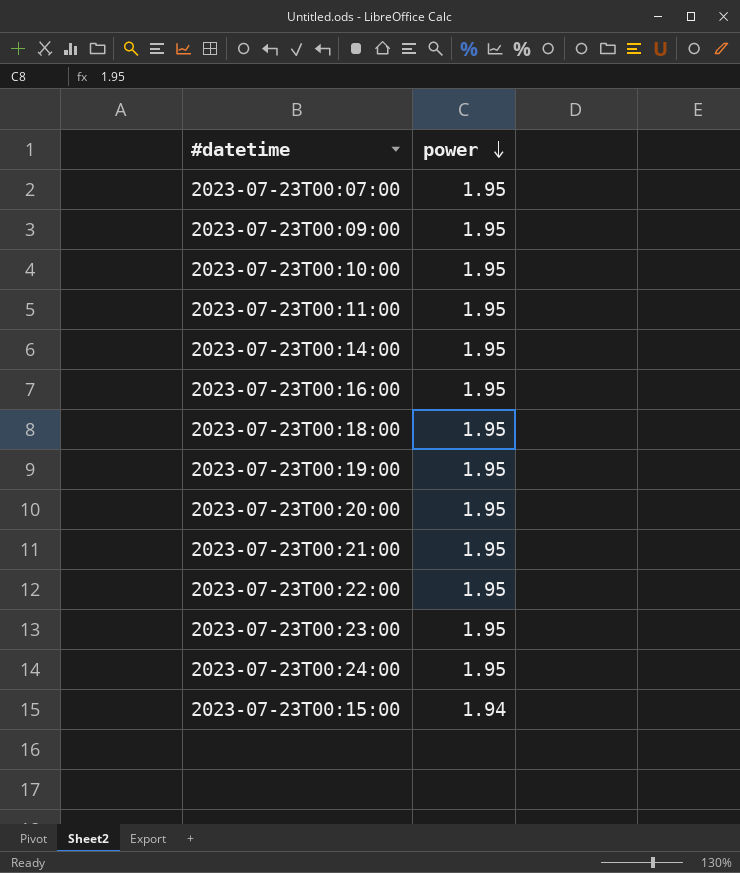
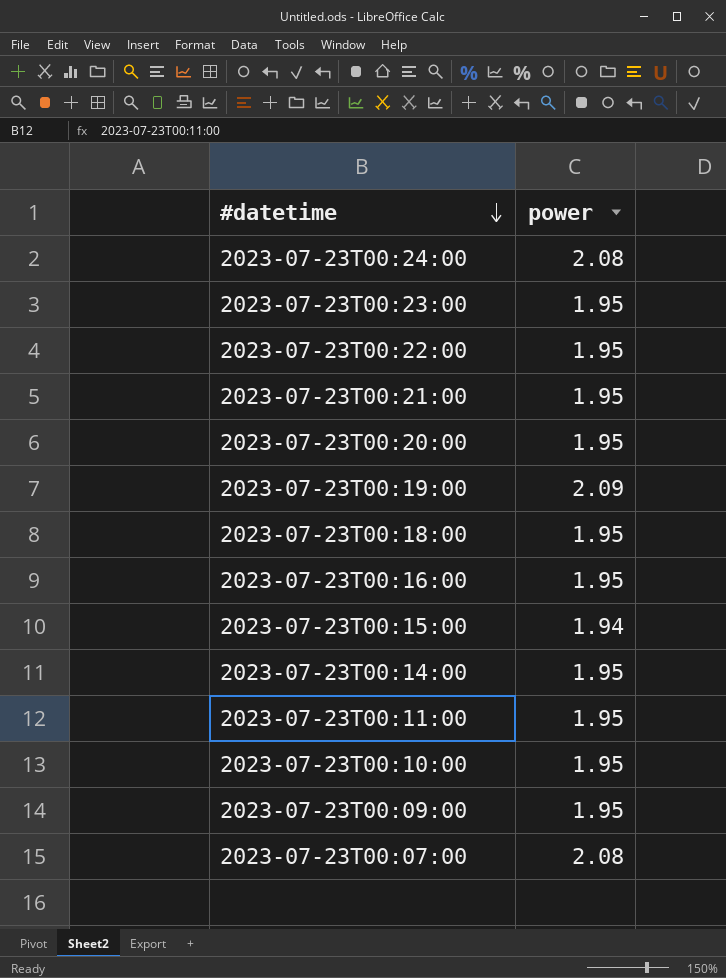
row order: power descending -> #datetime descending
2023-07-23T00:24:00 | power: 1.95 -> 2.08
2023-07-23T00:19:00 | power: 1.95 -> 2.09
2023-07-23T00:07:00 | power: 1.95 -> 2.08

